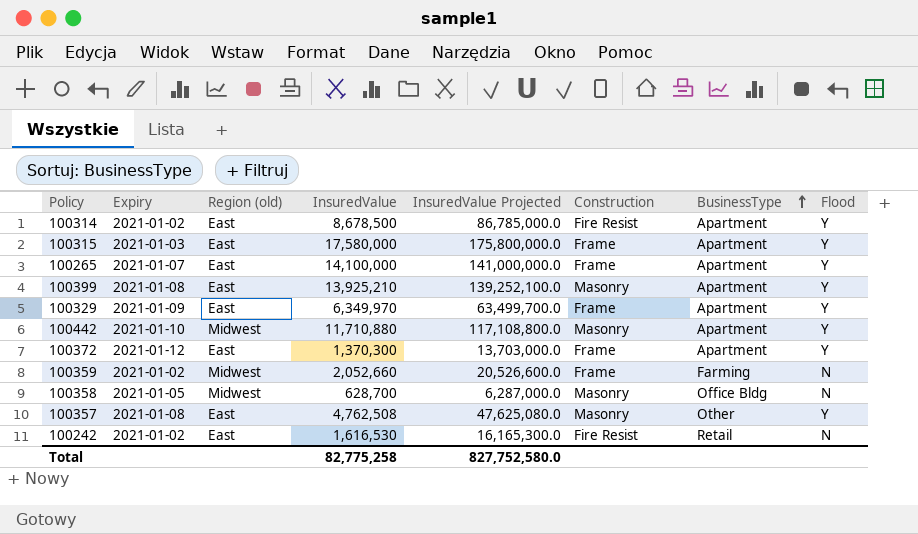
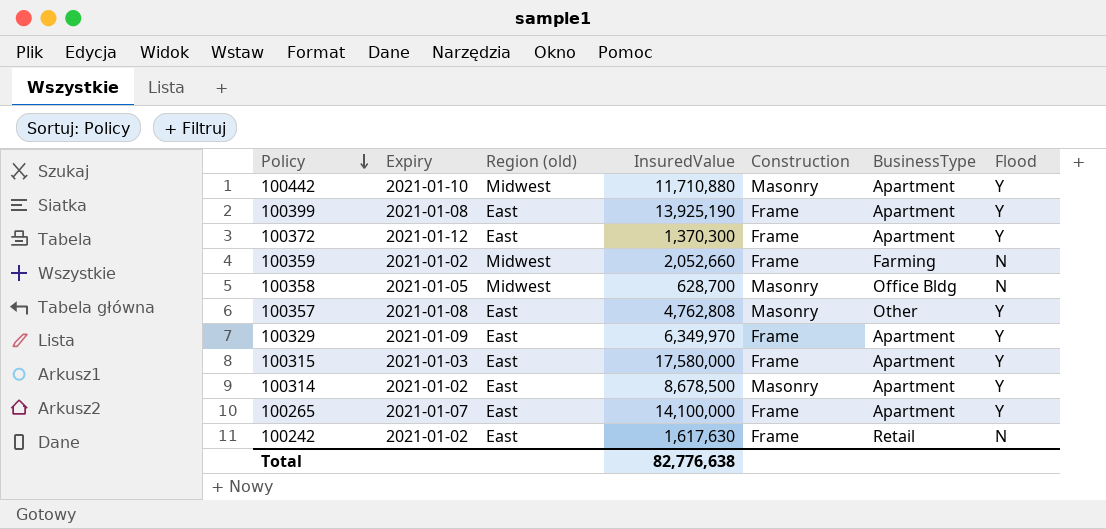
row order: BusinessType ascending -> Policy descending
column InsuredValue Projected | formula: [InsuredValue] * 10 -> none
100399 | InsuredValue: 13,925,210 -> 13,925,190
100399 | Construction: Masonry -> Frame
100357 | InsuredValue: 4,762,508 -> 4,762,808
100314 | Construction: Fire Resist -> Masonry
100242 | InsuredValue: 1,616,530 -> 1,617,630
100242 | Construction: Fire Resist -> Frame
Total | InsuredValue: 82,775,258 -> 82,776,638

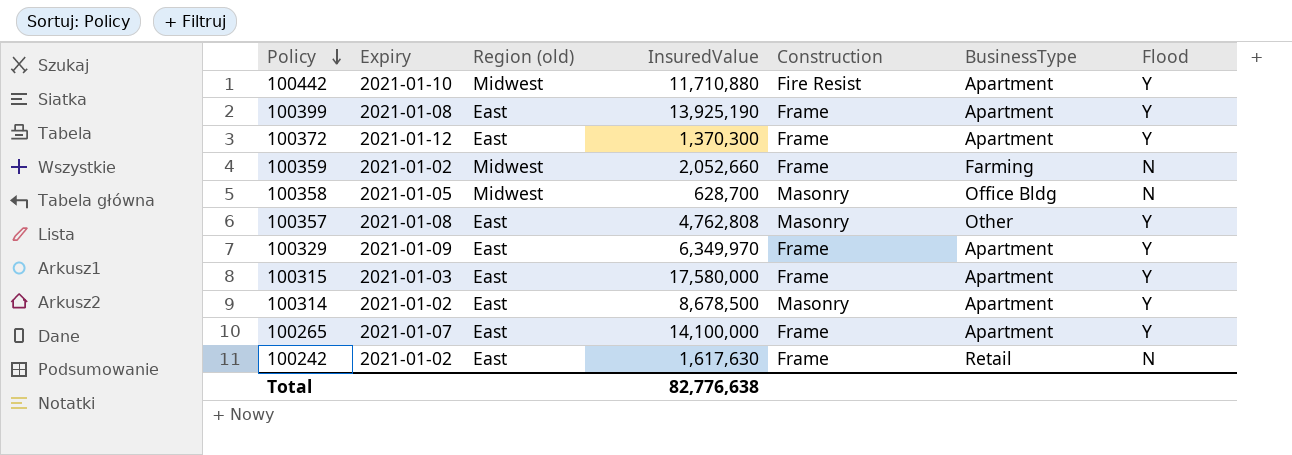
100442 | Construction: Masonry -> Fire Resist

